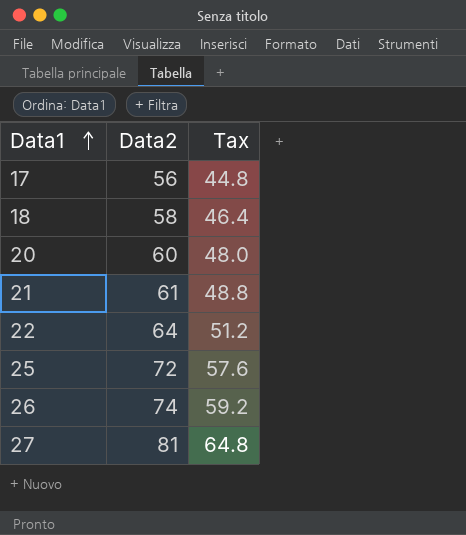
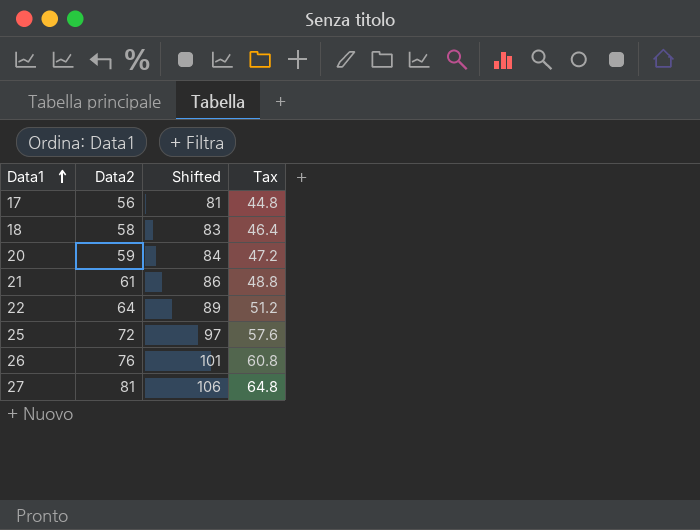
column Shifted | formula: none -> [Data2] + 25
20 | Data2: 60 -> 59
20 | Tax: 48.0 -> 47.2
26 | Data2: 74 -> 76
26 | Tax: 59.2 -> 60.8

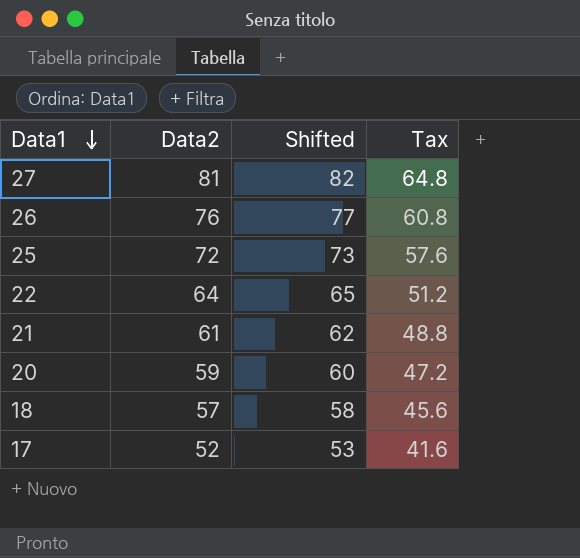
row order: Data1 ascending -> Data1 descending
column Shifted | formula: [Data2] + 25 -> [Data2] + 1
18 | Data2: 58 -> 57
18 | Tax: 46.4 -> 45.6
17 | Data2: 56 -> 52
17 | Tax: 44.8 -> 41.6

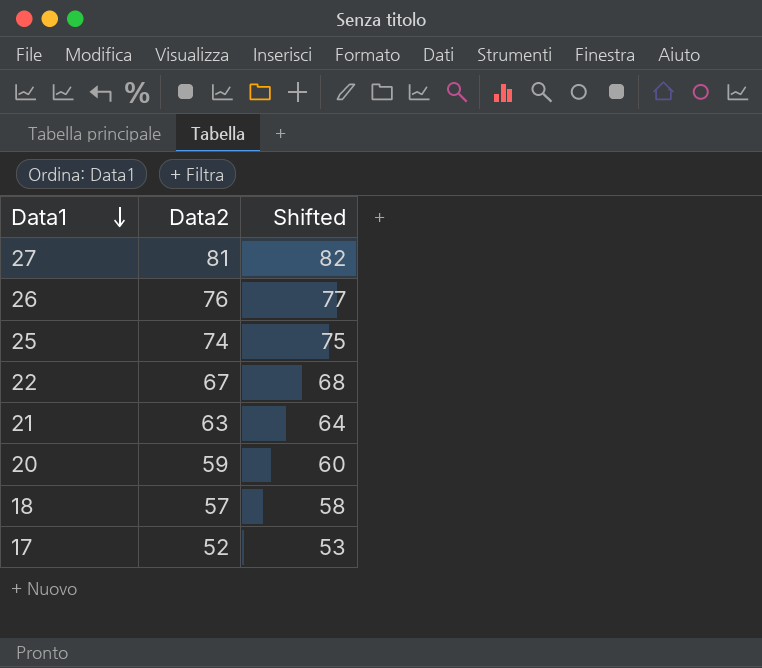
column Tax | formula: [Data2] * 0.8 -> none
25 | Data2: 72 -> 74
25 | Shifted: 73 -> 75
22 | Data2: 64 -> 67
22 | Shifted: 65 -> 68
21 | Data2: 61 -> 63
21 | Shifted: 62 -> 64

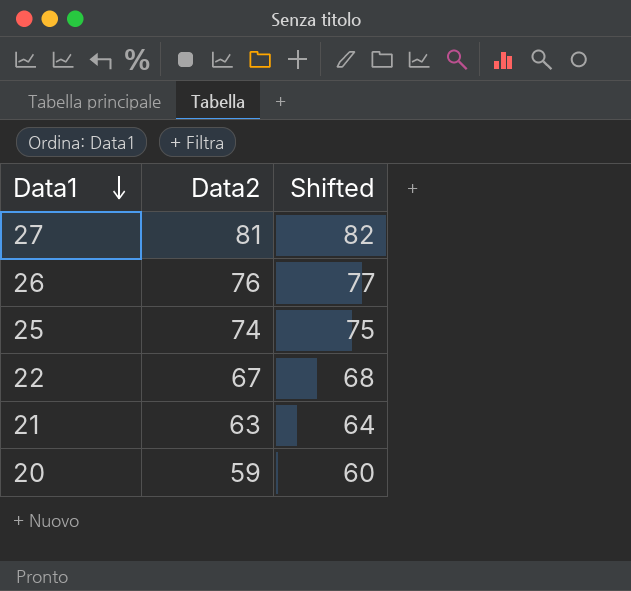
row 18: 57 | 58 -> none
row 17: 52 | 53 -> none

